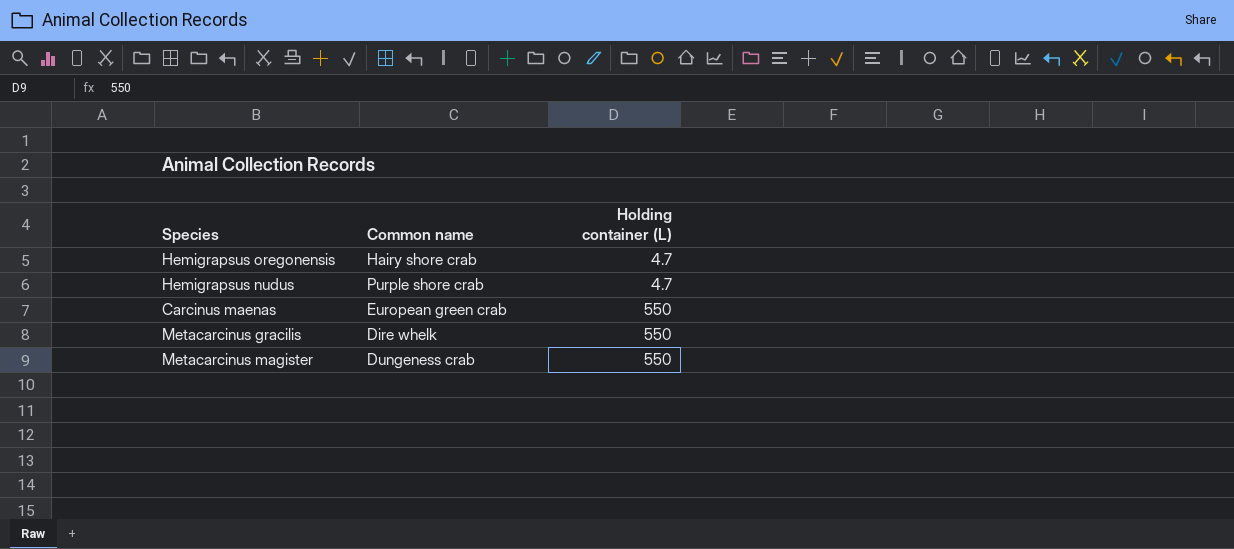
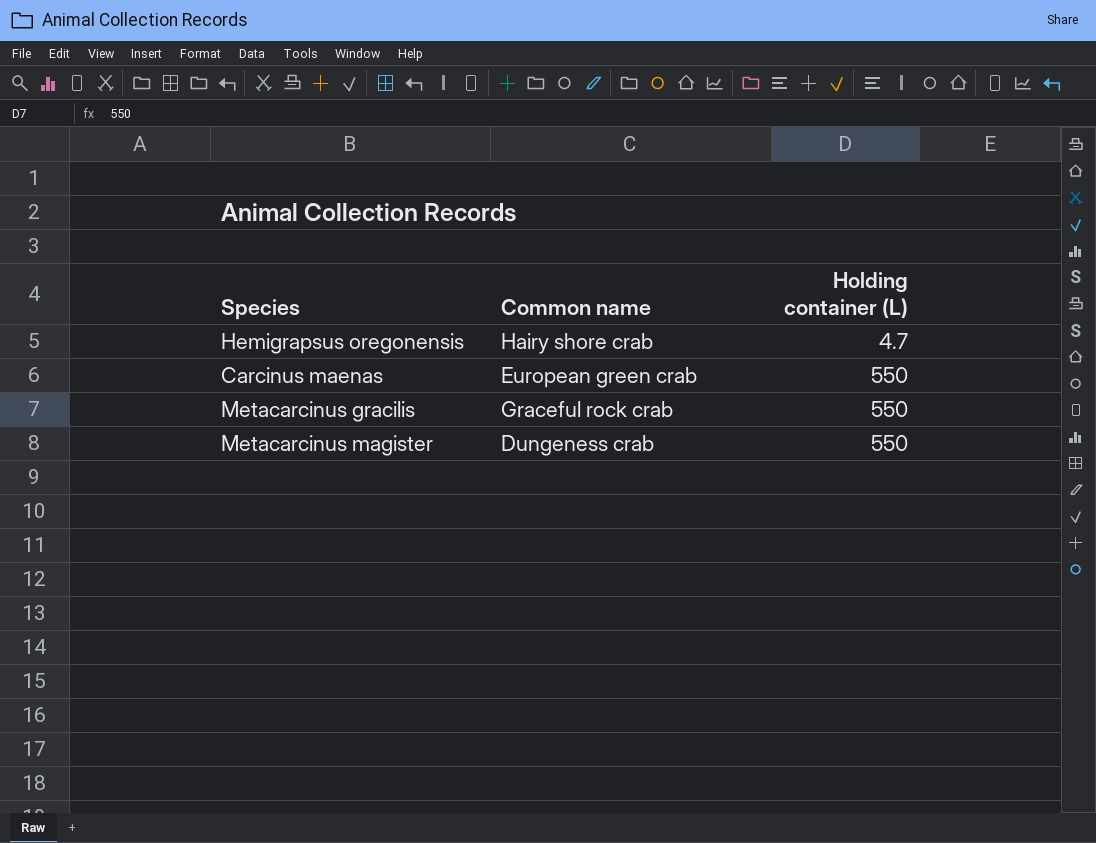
row Hemigrapsus nudus: Purple shore crab | 4.7 -> none
Metacarcinus gracilis | Common name: Dire whelk -> Graceful rock crab

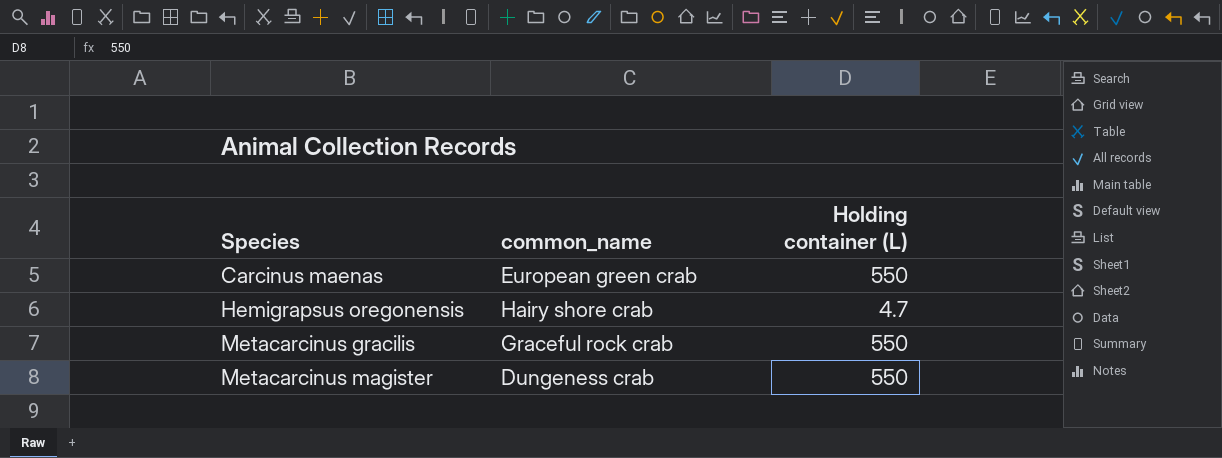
row order: Holding container (L) ascending -> Species ascending
column name: Common name -> common_name

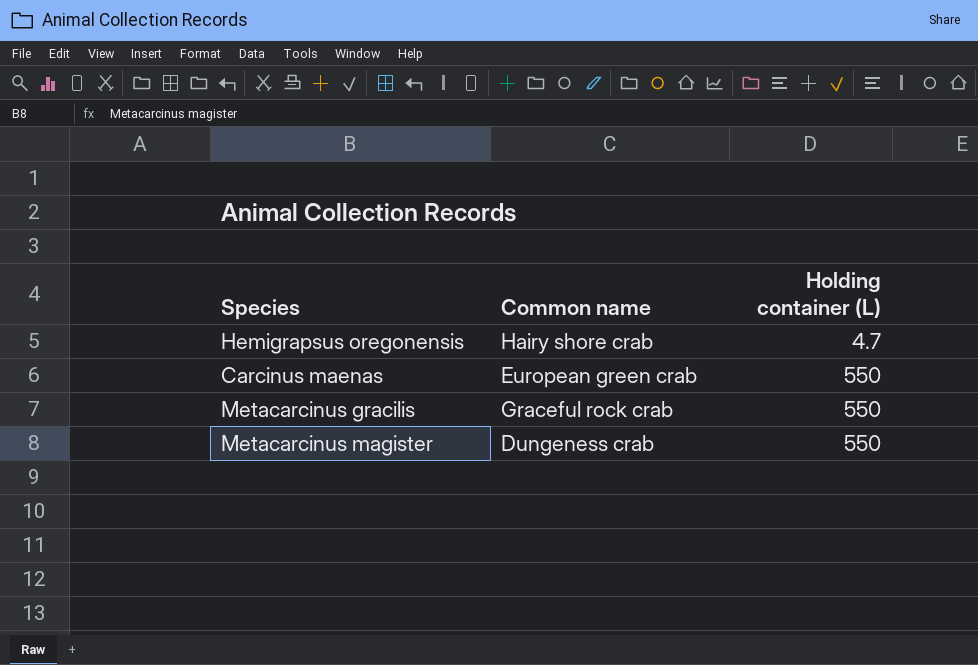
row order: Species ascending -> Holding container (L) ascending
column name: common_name -> Common name

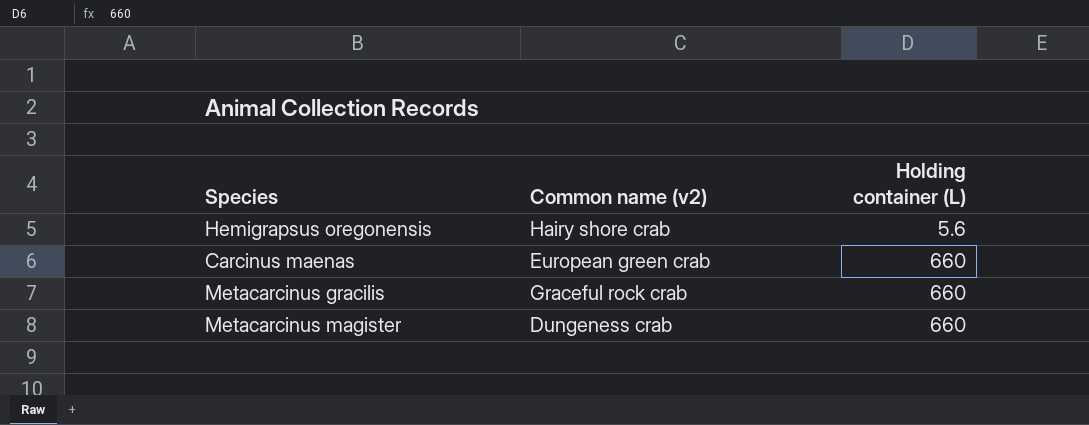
column name: Common name -> Common name (v2)
Hemigrapsus oregonensis | Holding container (L): 4.7 -> 5.6
Carcinus maenas | Holding container (L): 550 -> 660
Metacarcinus gracilis | Holding container (L): 550 -> 660
Metacarcinus magister | Holding container (L): 550 -> 660

